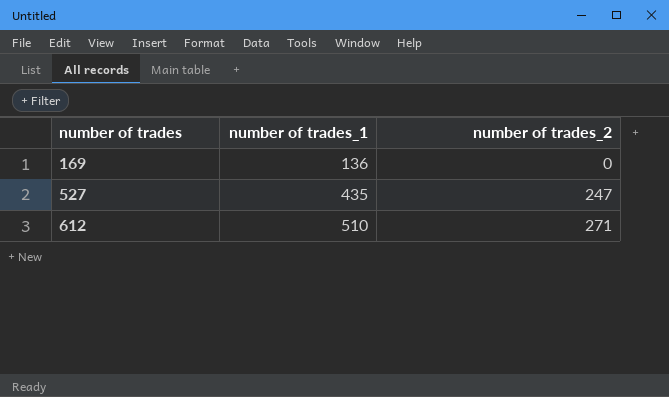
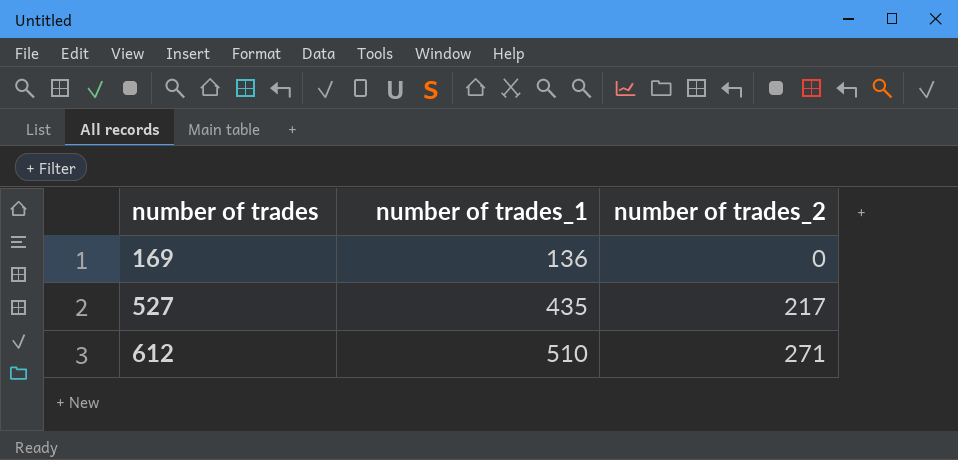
527 | number of trades_2: 247 -> 217

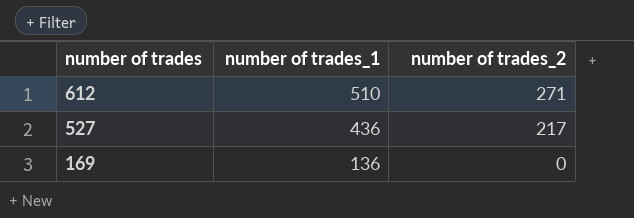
row order: number of trades ascending -> number of trades descending
527 | number of trades_1: 435 -> 436

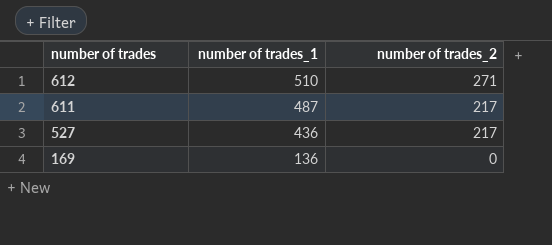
row 611: none -> 487 | 217

